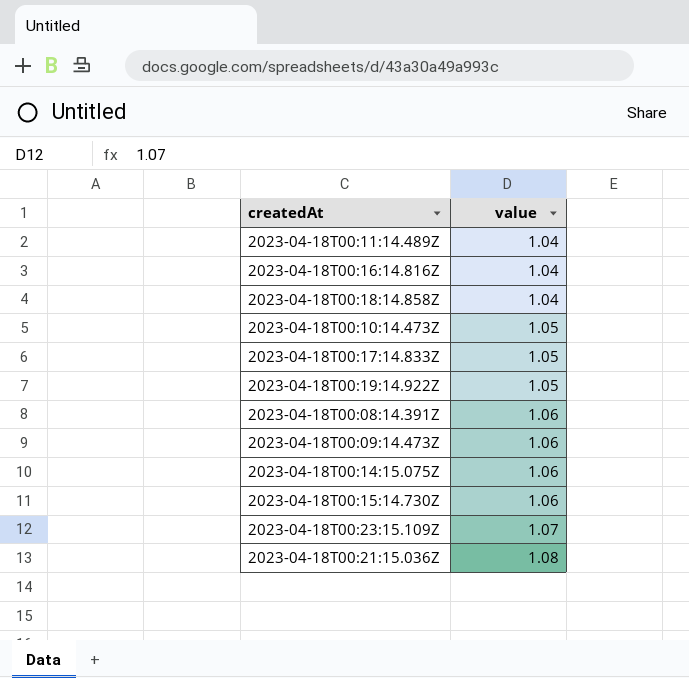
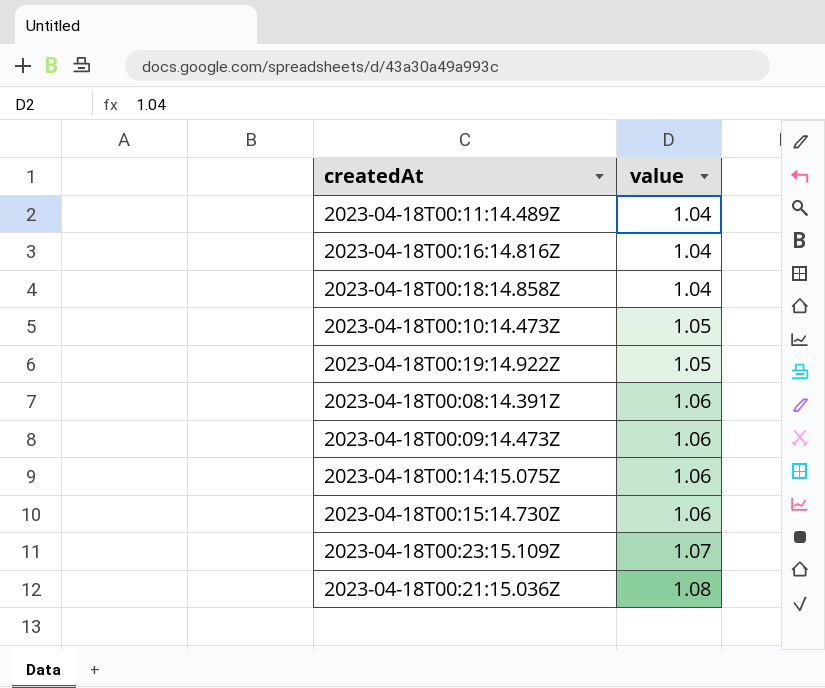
row 2023-04-18T00:17:14.833Z: 1.05 -> none

